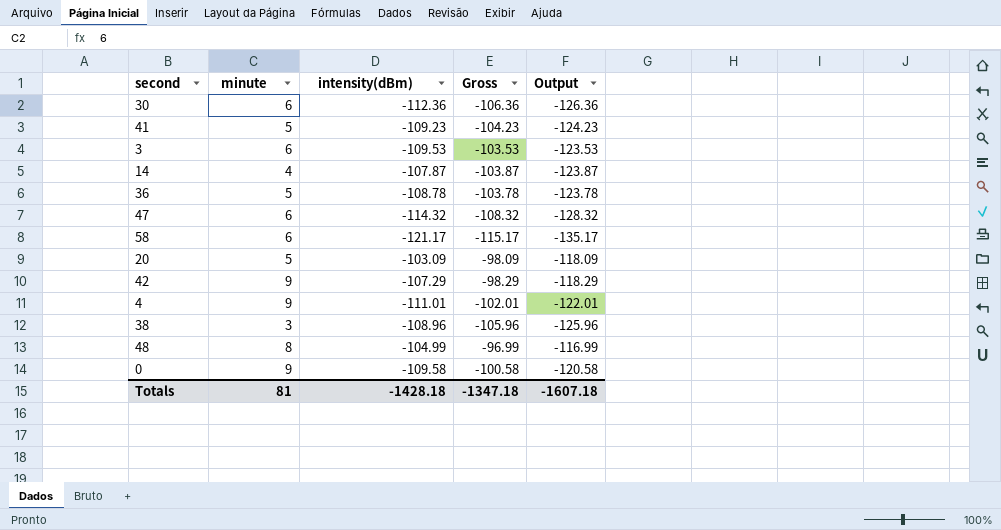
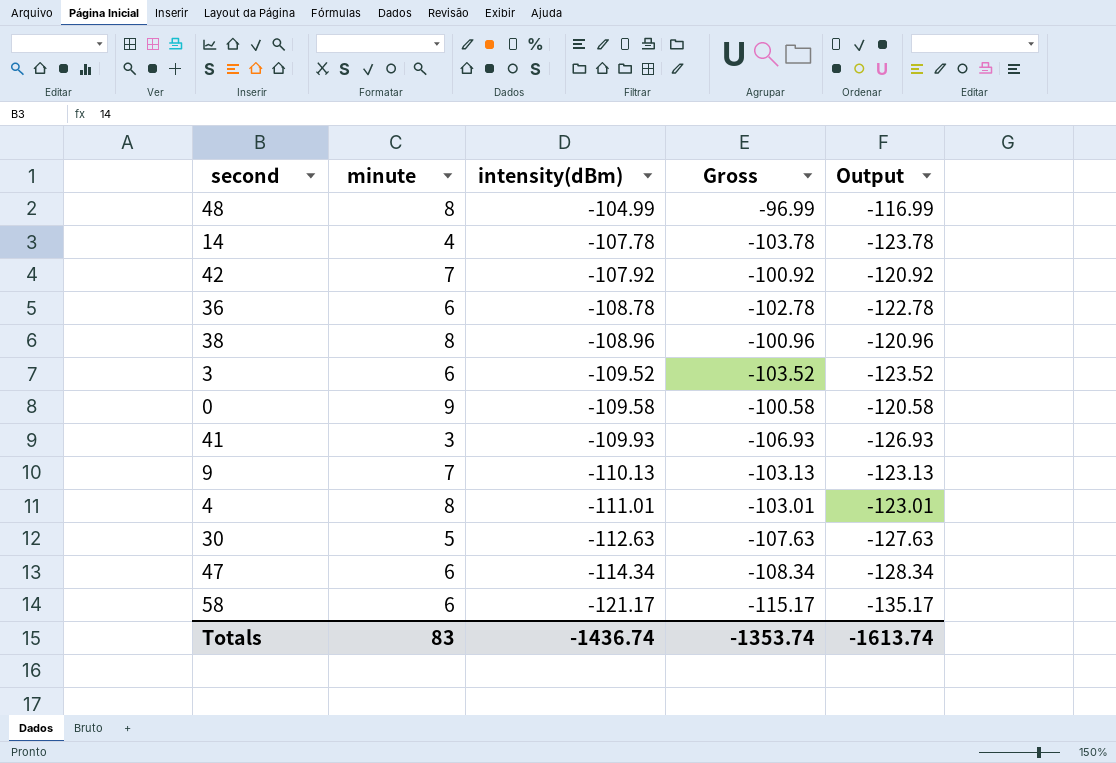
row order: none -> intensity(dBm) descending
row 20: 5 | -103.09 | -98.09 | -118.09 -> none
14 | intensity(dBm): -107.87 -> -107.78
14 | Gross: -103.87 -> -103.78
14 | Output: -123.87 -> -123.78
42 | minute: 9 -> 7
42 | intensity(dBm): -107.29 -> -107.92
42 | Gross: -98.29 -> -100.92
42 | Output: -118.29 -> -120.92
36 | minute: 5 -> 6
36 | Gross: -103.78 -> -102.78
36 | Output: -123.78 -> -122.78
38 | minute: 3 -> 8
38 | Gross: -105.96 -> -100.96
38 | Output: -125.96 -> -120.96
3 | intensity(dBm): -109.53 -> -109.52
3 | Gross: -103.53 -> -103.52
3 | Output: -123.53 -> -123.52
41 | minute: 5 -> 3
41 | intensity(dBm): -109.23 -> -109.93
41 | Gross: -104.23 -> -106.93
41 | Output: -124.23 -> -126.93
row 9: none -> 7 | -110.13 | -103.13 | -123.13
4 | minute: 9 -> 8
4 | Gross: -102.01 -> -103.01
4 | Output: -122.01 -> -123.01
30 | minute: 6 -> 5
30 | intensity(dBm): -112.36 -> -112.63
30 | Gross: -106.36 -> -107.63
30 | Output: -126.36 -> -127.63
47 | intensity(dBm): -114.32 -> -114.34
47 | Gross: -108.32 -> -108.34
47 | Output: -128.32 -> -128.34
Totals | minute: 81 -> 83
Totals | intensity(dBm): -1428.18 -> -1436.74
Totals | Gross: -1347.18 -> -1353.74
Totals | Output: -1607.18 -> -1613.74

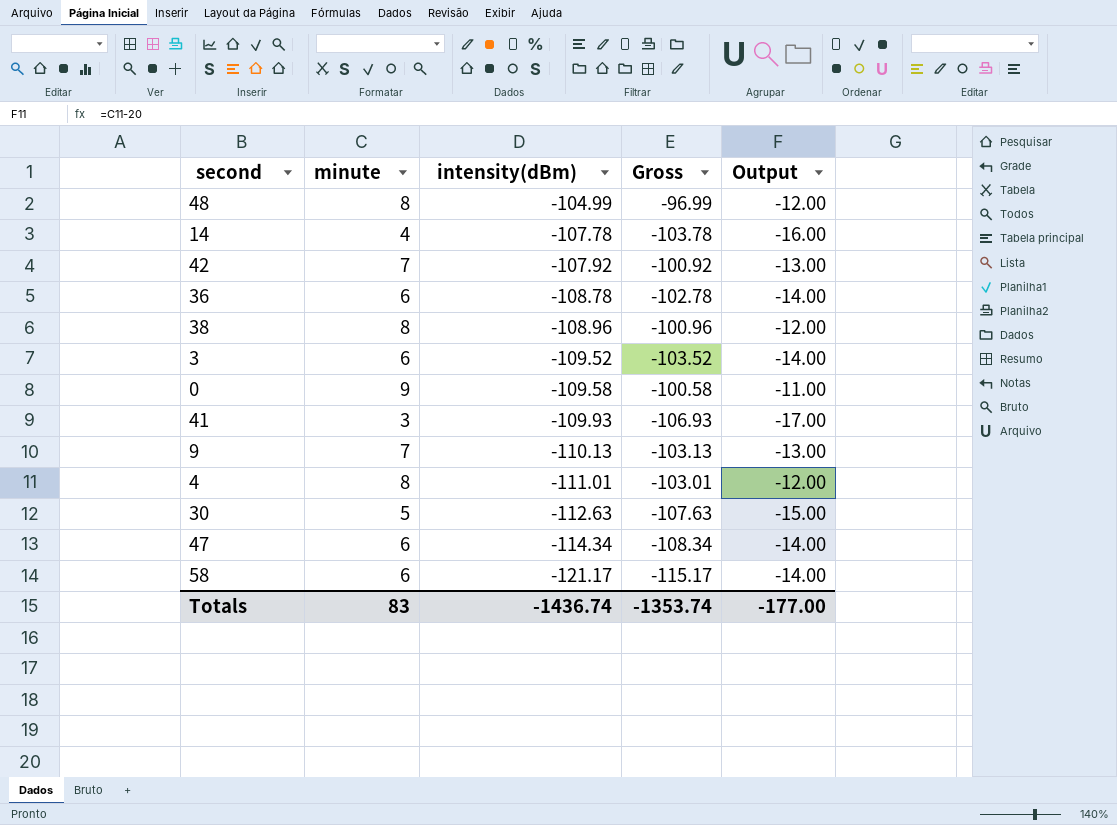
column Output | formula: [Gross] - 20 -> [minute] - 20
Totals | Output: -1613.74 -> -177.00

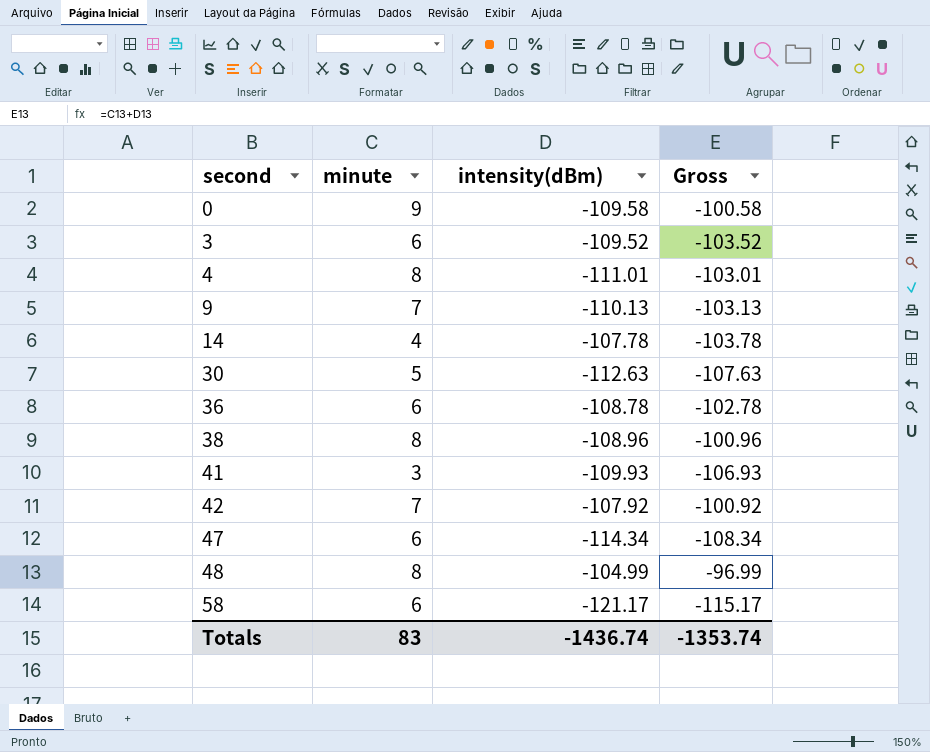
row order: intensity(dBm) descending -> second ascending
column Output | formula: [minute] - 20 -> none

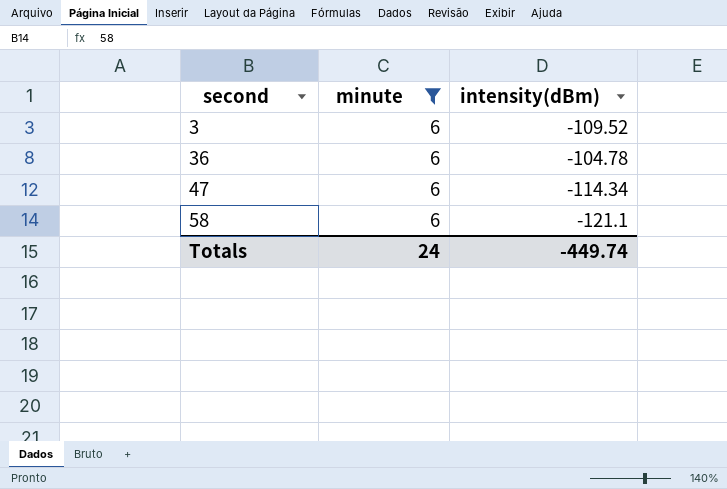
filter: none -> minute = 6
column Gross | formula: [minute] + [intensity(dBm)] -> none
36 | intensity(dBm): -108.78 -> -104.78
58 | intensity(dBm): -121.17 -> -121.1
Totals | minute: 83 -> 24
Totals | intensity(dBm): -1436.74 -> -449.74

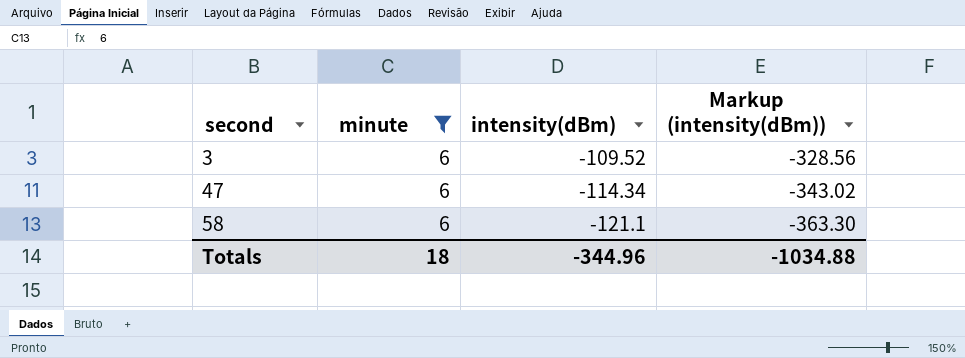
column Markup (intensity(dBm)) | formula: none -> [intensity(dBm)] * 3
row 36: 6 | -104.78 -> none
Totals | minute: 24 -> 18
Totals | intensity(dBm): -449.74 -> -344.96

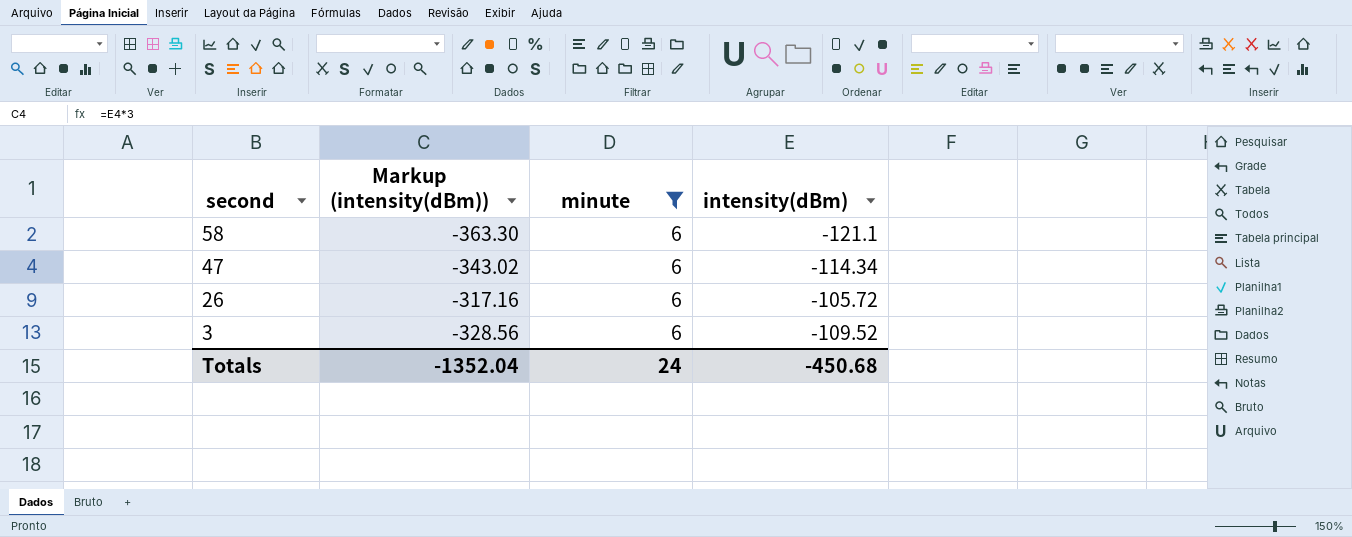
row order: second ascending -> second descending
column Markup (intensity(dBm)) | position: 4 -> 2
row 26: none -> -317.16 | 6 | -105.72
Totals | Markup (intensity(dBm)): -1034.88 -> -1352.04
Totals | minute: 18 -> 24
Totals | intensity(dBm): -344.96 -> -450.68

